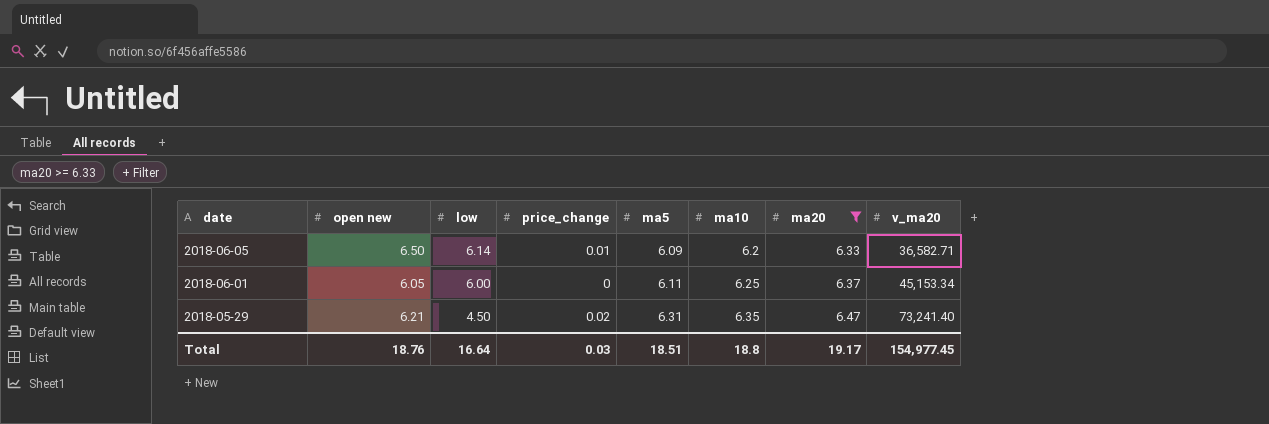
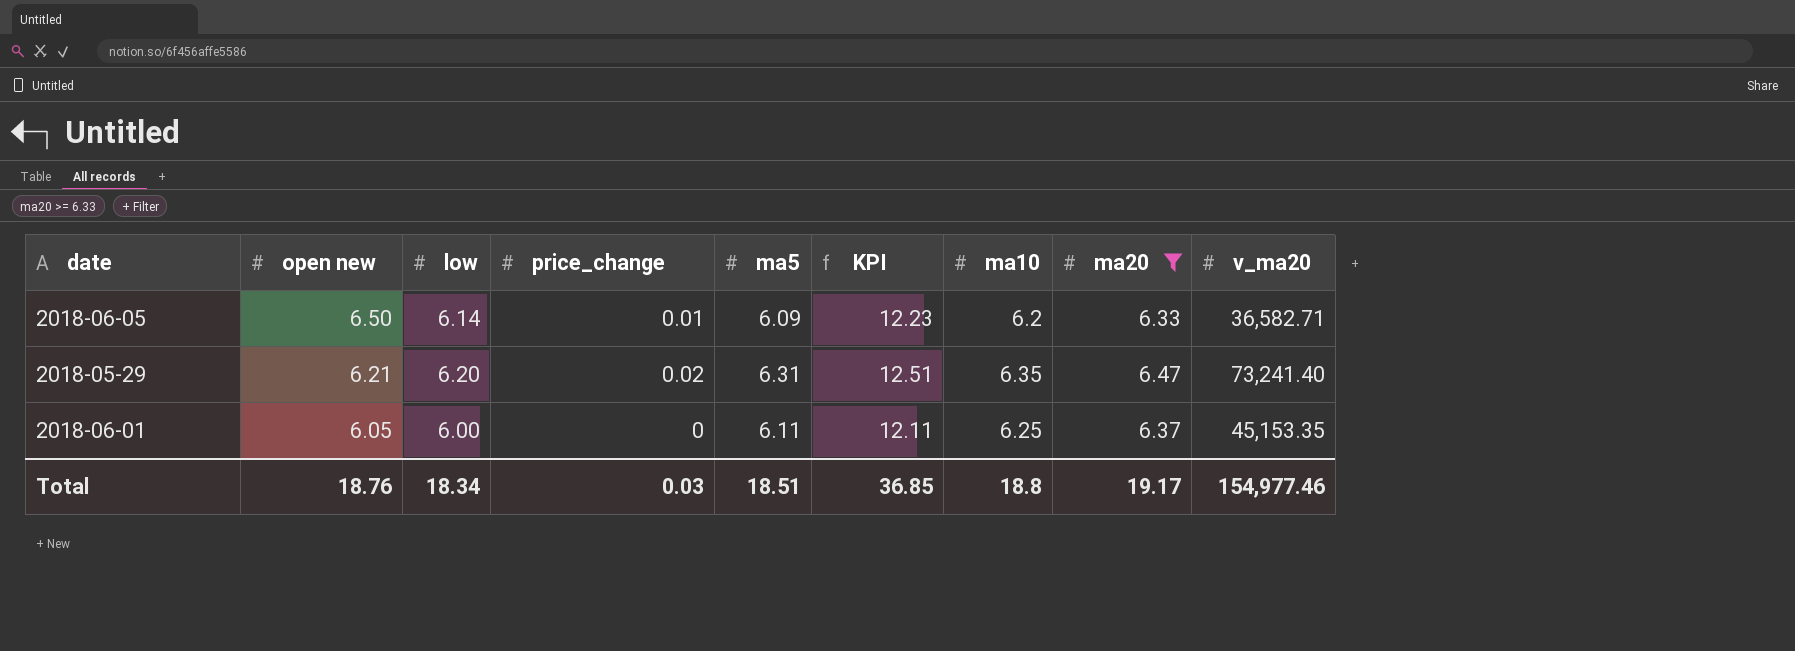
row order: date descending -> open new descending
column KPI | formula: none -> [low] + [ma5]
2018-05-29 | low: 4.50 -> 6.20
2018-06-01 | v_ma20: 45,153.34 -> 45,153.35
Total | low: 16.64 -> 18.34
Total | v_ma20: 154,977.45 -> 154,977.46

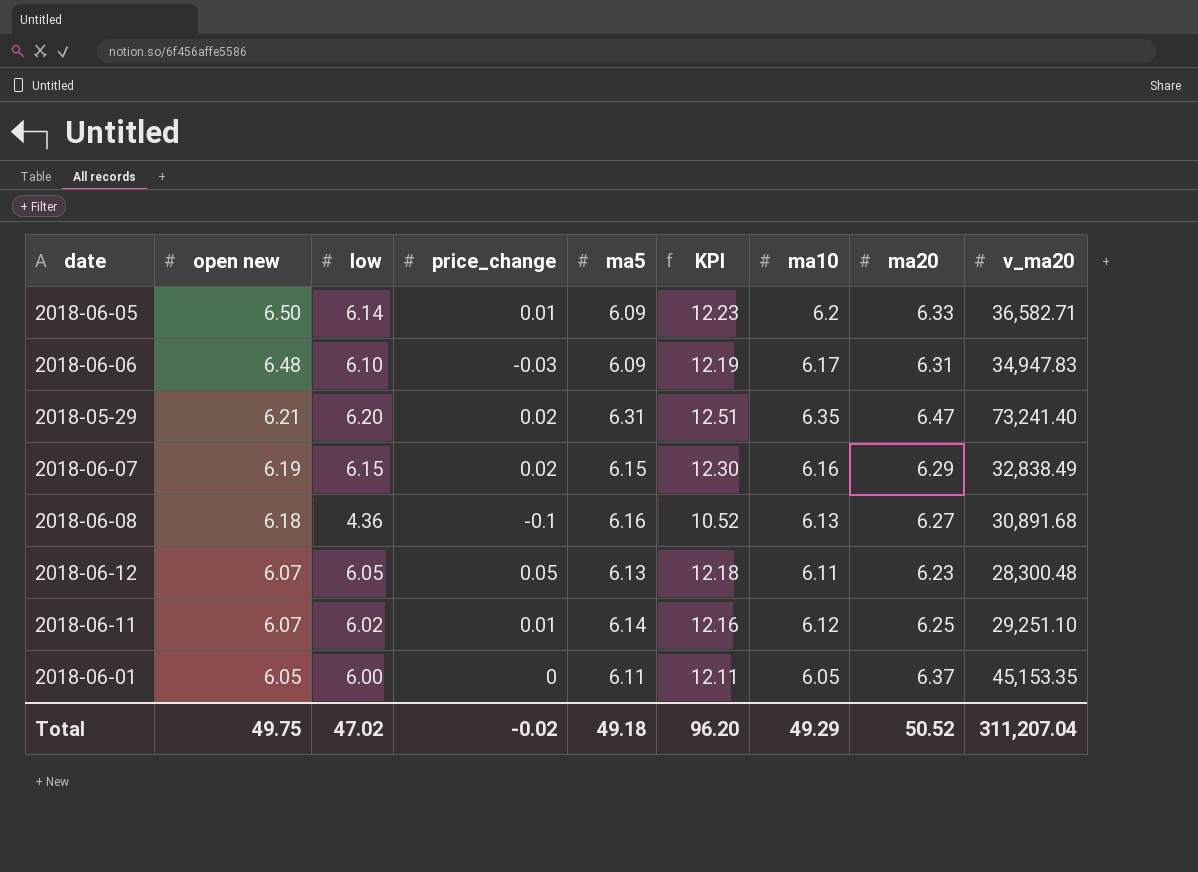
filter: ma20 >= 6.33 -> none
2018-06-01 | ma10: 6.25 -> 6.05
Total | open new: 18.76 -> 49.75
Total | low: 18.34 -> 47.02
Total | price_change: 0.03 -> -0.02
Total | ma5: 18.51 -> 49.18
Total | KPI: 36.85 -> 96.20
Total | ma10: 18.8 -> 49.29
Total | ma20: 19.17 -> 50.52
Total | v_ma20: 154,977.46 -> 311,207.04

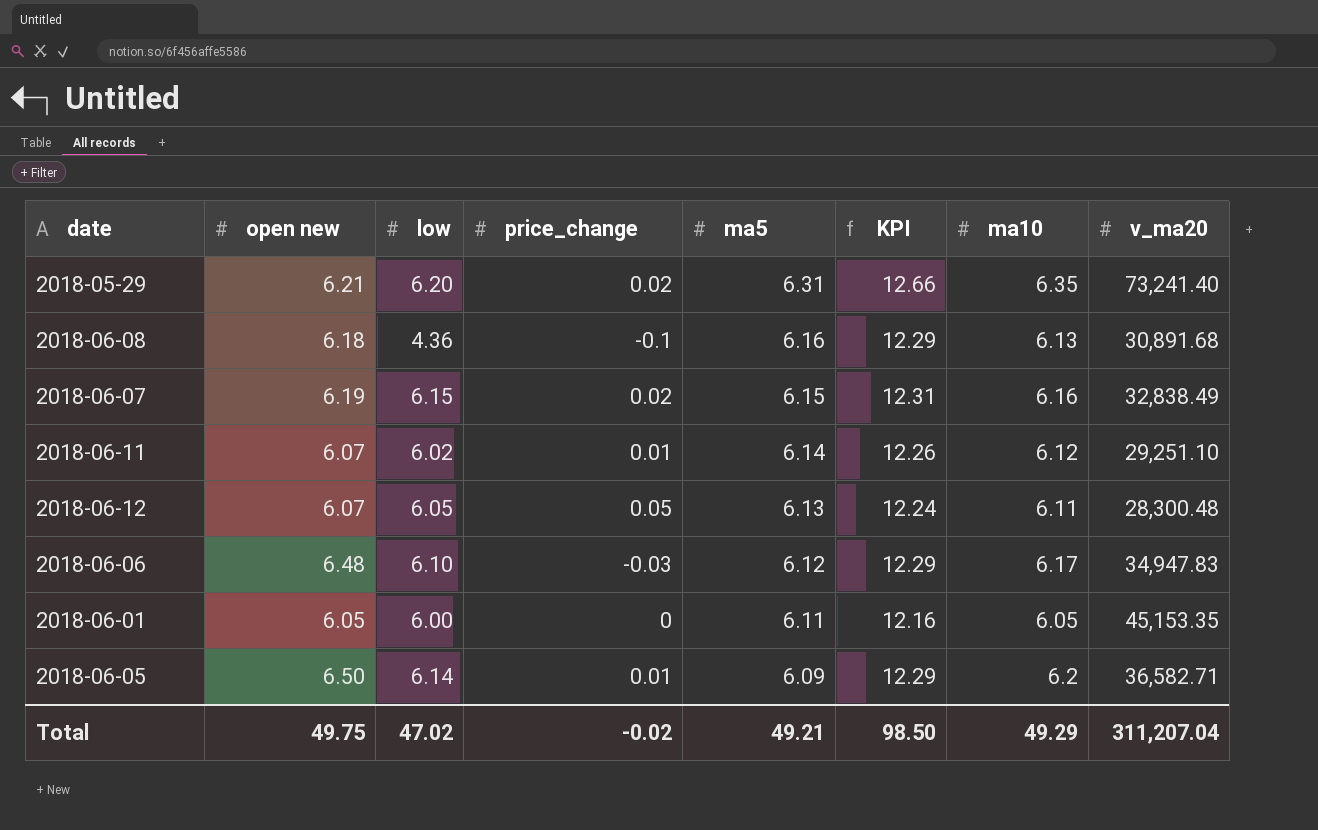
row order: open new descending -> ma5 descending
column ma20 | position: 8 -> none
column KPI | formula: [low] + [ma5] -> [ma5] + [ma10]
2018-06-06 | ma5: 6.09 -> 6.12
Total | ma5: 49.18 -> 49.21
Total | KPI: 96.20 -> 98.50

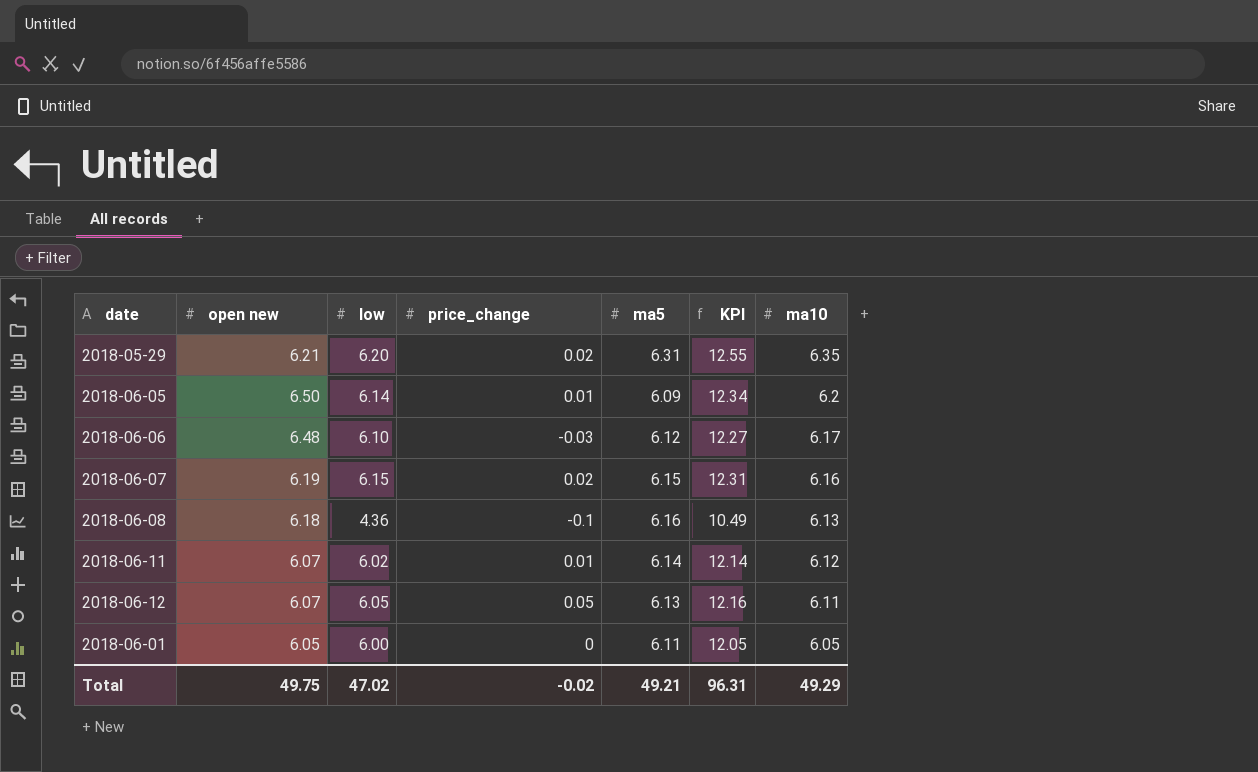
row order: ma5 descending -> ma10 descending
column v_ma20 | position: 8 -> none
column KPI | formula: [ma5] + [ma10] -> [low] + [ma10]
Total | KPI: 98.50 -> 96.31

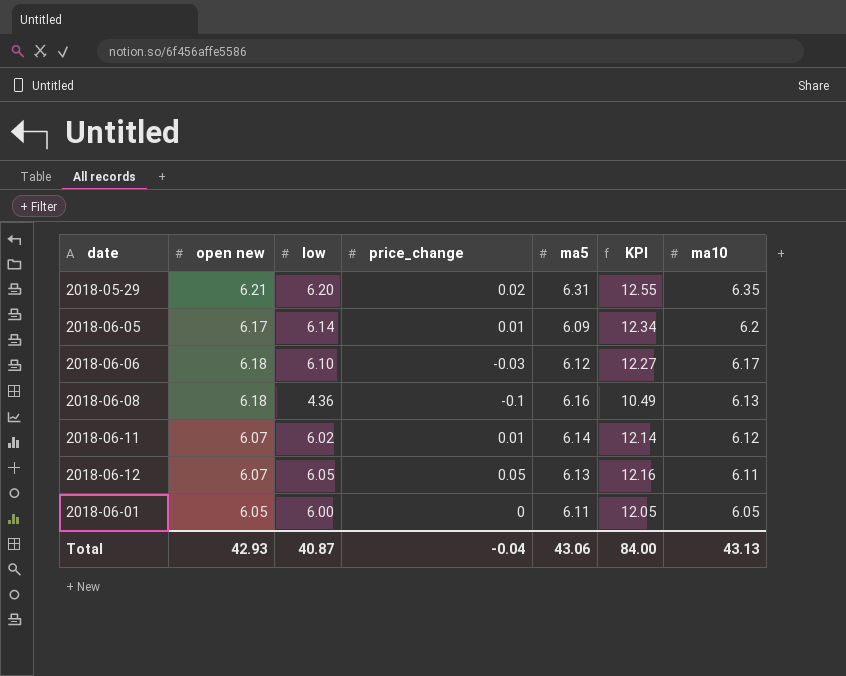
row 2018-06-07: 6.19 | 6.15 | 0.02 | 6.15 | 12.31 | 6.16 -> none
2018-06-05 | open new: 6.50 -> 6.17
2018-06-06 | open new: 6.48 -> 6.18
Total | open new: 49.75 -> 42.93
Total | low: 47.02 -> 40.87
Total | price_change: -0.02 -> -0.04
Total | ma5: 49.21 -> 43.06
Total | KPI: 96.31 -> 84.00
Total | ma10: 49.29 -> 43.13

